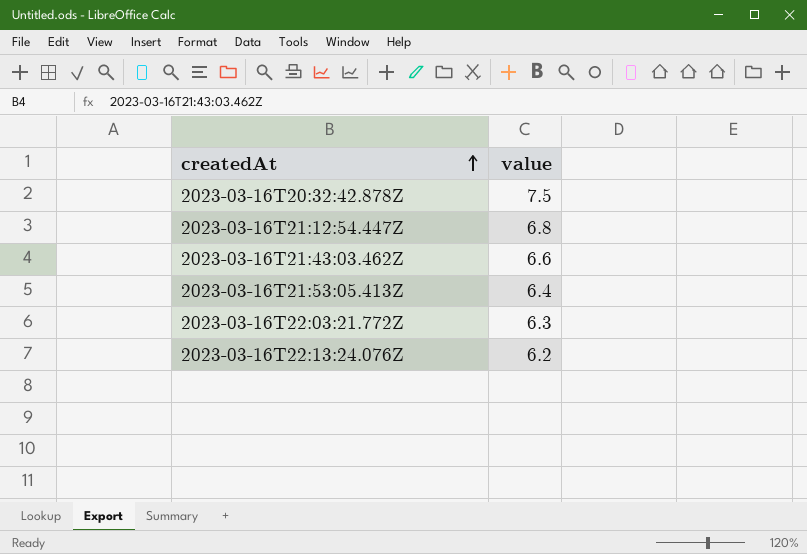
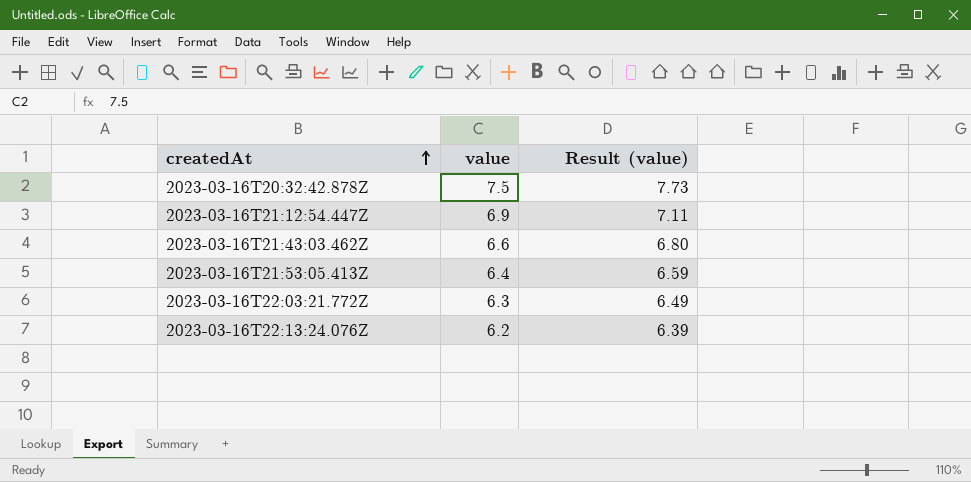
column Result (value) | formula: none -> [value] * 1.03
2023-03-16T21:12:54.447Z | value: 6.8 -> 6.9

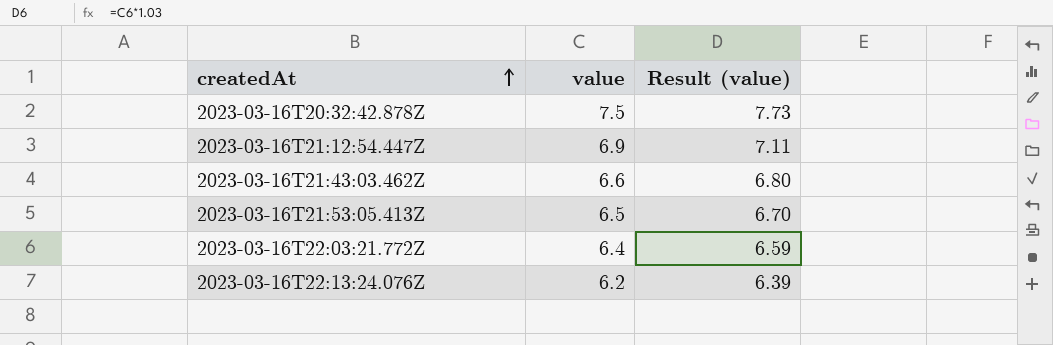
2023-03-16T21:53:05.413Z | value: 6.4 -> 6.5
2023-03-16T21:53:05.413Z | Result (value): 6.59 -> 6.70
2023-03-16T22:03:21.772Z | value: 6.3 -> 6.4
2023-03-16T22:03:21.772Z | Result (value): 6.49 -> 6.59

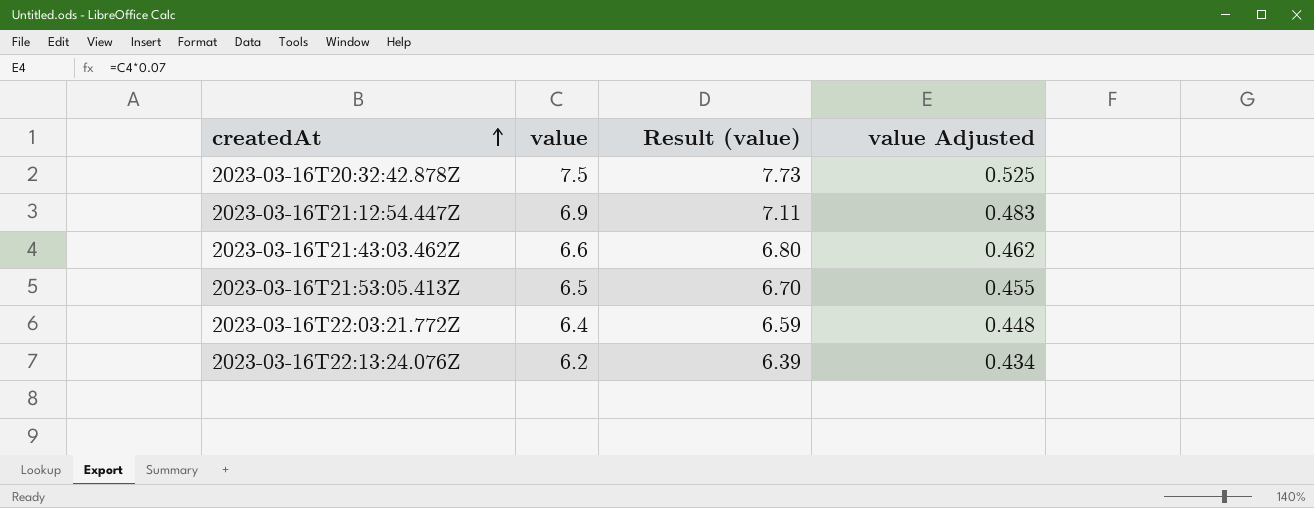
column value Adjusted | formula: none -> [value] * 0.07

